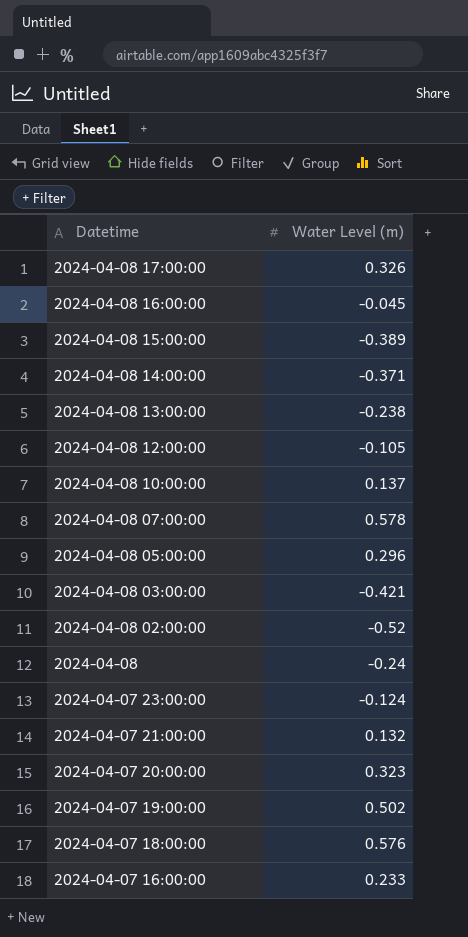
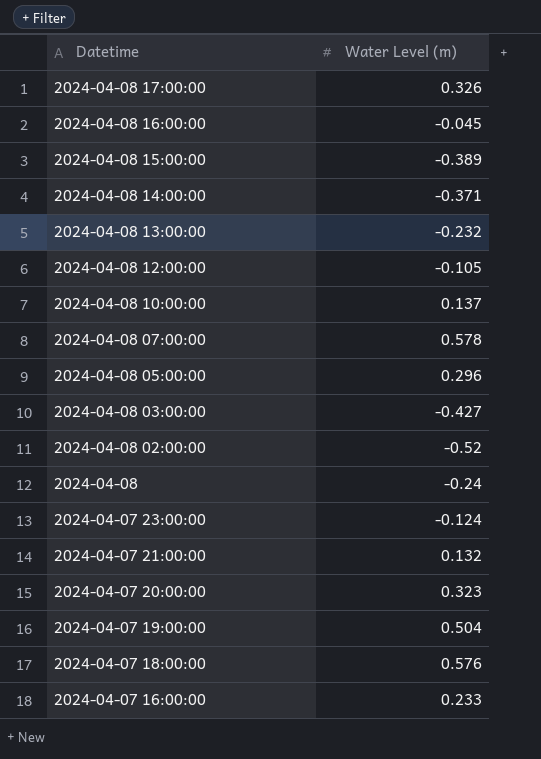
2024-04-08 13:00:00 | Water Level (m): -0.238 -> -0.232
2024-04-08 03:00:00 | Water Level (m): -0.421 -> -0.427
2024-04-07 19:00:00 | Water Level (m): 0.502 -> 0.504

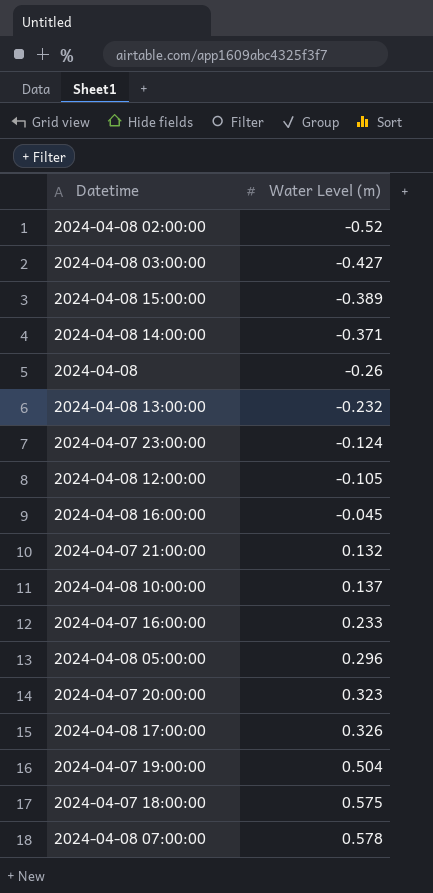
row order: Datetime descending -> Water Level (m) ascending
2024-04-08 | Water Level (m): -0.24 -> -0.26
2024-04-07 18:00:00 | Water Level (m): 0.576 -> 0.575

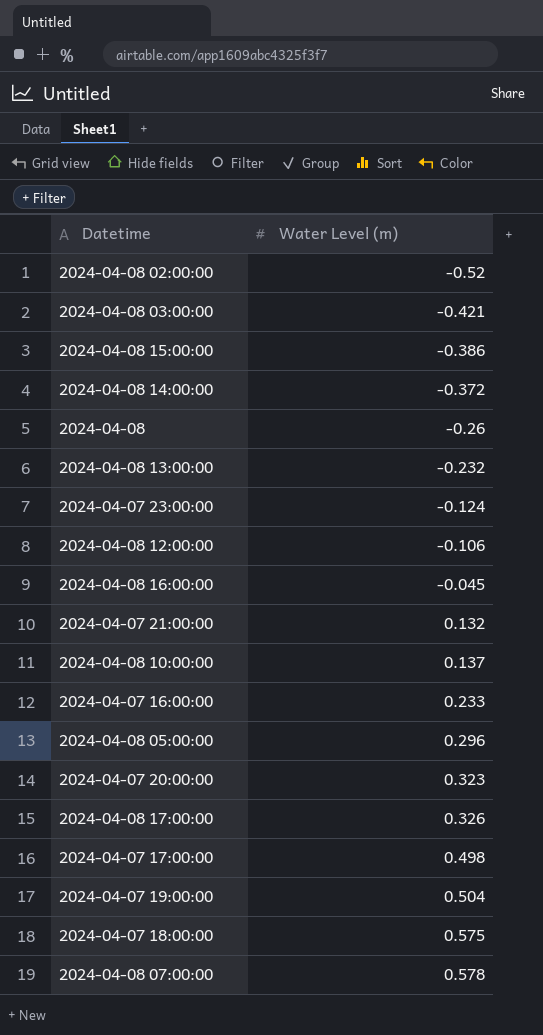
2024-04-08 03:00:00 | Water Level (m): -0.427 -> -0.421
2024-04-08 15:00:00 | Water Level (m): -0.389 -> -0.386
2024-04-08 14:00:00 | Water Level (m): -0.371 -> -0.372
2024-04-08 12:00:00 | Water Level (m): -0.105 -> -0.106
row 2024-04-07 17:00:00: none -> 0.498

